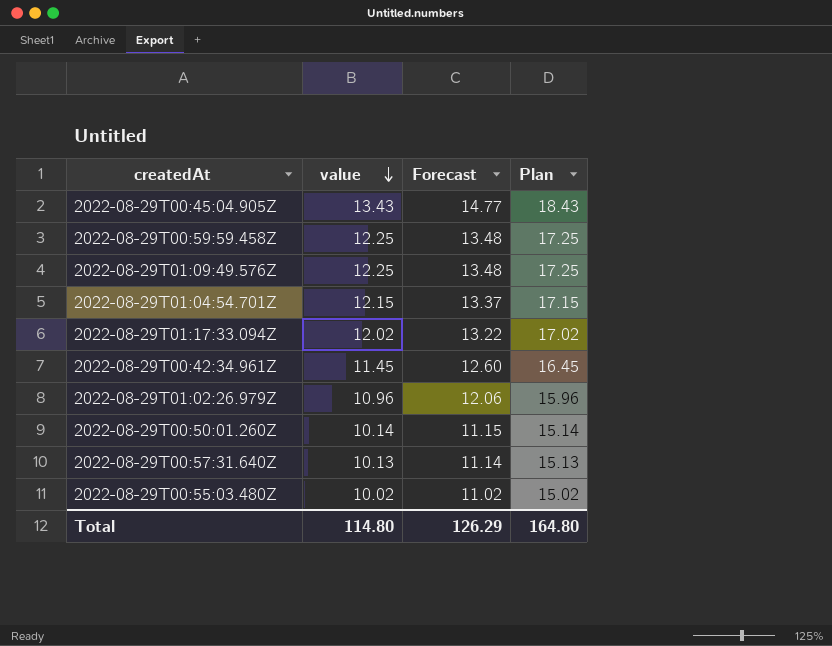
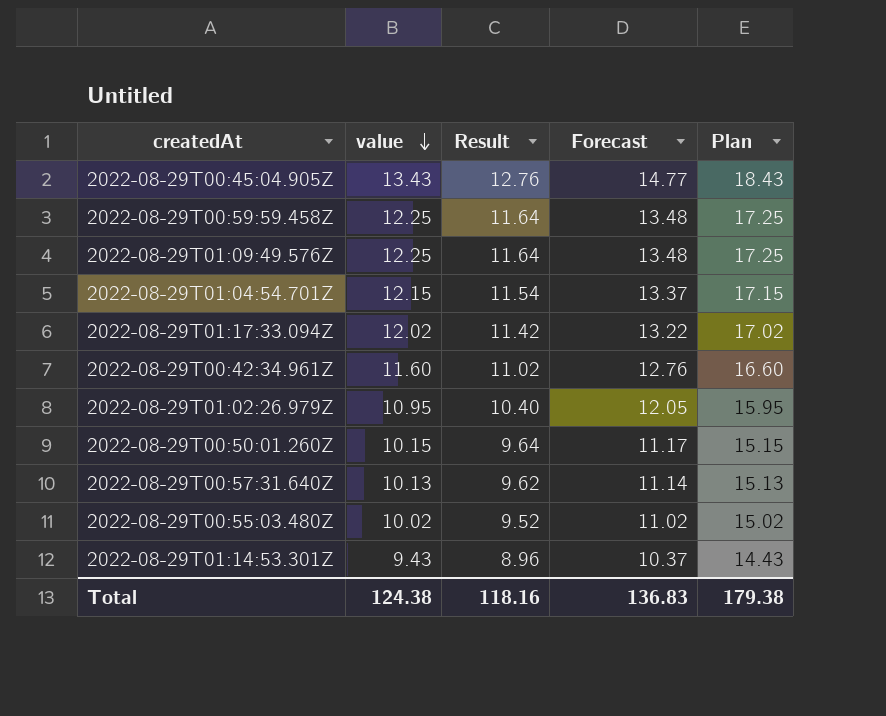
column Result | formula: none -> [value] * 0.95
2022-08-29T00:42:34.961Z | value: 11.45 -> 11.60
2022-08-29T00:42:34.961Z | Forecast: 12.60 -> 12.76
2022-08-29T00:42:34.961Z | Plan: 16.45 -> 16.60
2022-08-29T01:02:26.979Z | value: 10.96 -> 10.95
2022-08-29T01:02:26.979Z | Forecast: 12.06 -> 12.05
2022-08-29T01:02:26.979Z | Plan: 15.96 -> 15.95
2022-08-29T00:50:01.260Z | value: 10.14 -> 10.15
2022-08-29T00:50:01.260Z | Forecast: 11.15 -> 11.17
2022-08-29T00:50:01.260Z | Plan: 15.14 -> 15.15
row 2022-08-29T01:14:53.301Z: none -> 9.43 | 8.96 | 10.37 | 14.43
Total | value: 114.80 -> 124.38
Total | Forecast: 126.29 -> 136.83
Total | Plan: 164.80 -> 179.38

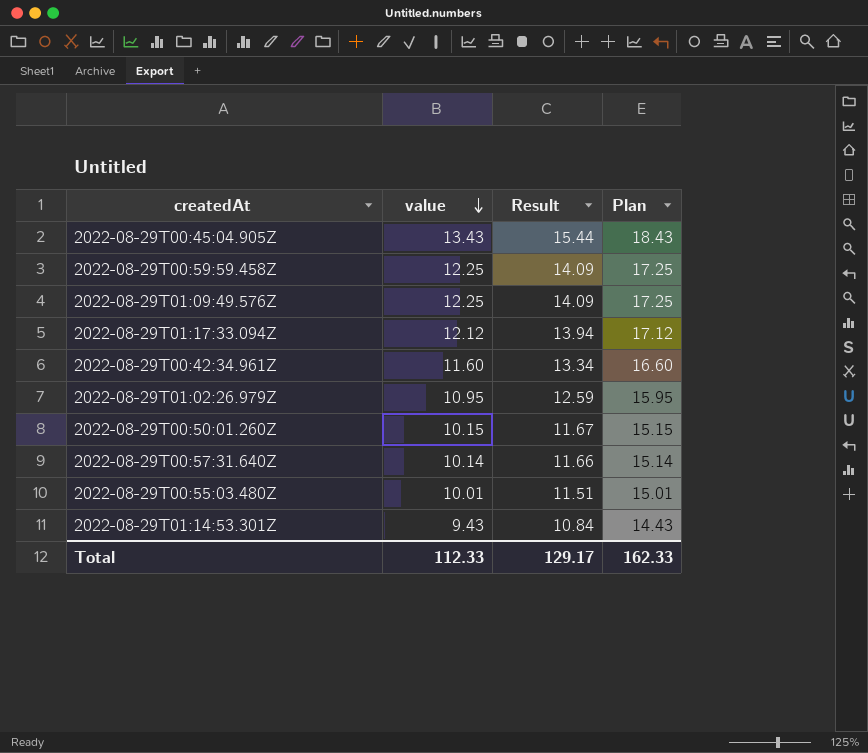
column Forecast | formula: [value] * 1.1 -> none
column Result | formula: [value] * 0.95 -> [value] * 1.15
row 2022-08-29T01:04:54.701Z: 12.15 | 11.54 | 13.37 | 17.15 -> none
2022-08-29T01:17:33.094Z | value: 12.02 -> 12.12
2022-08-29T01:17:33.094Z | Plan: 17.02 -> 17.12
2022-08-29T00:57:31.640Z | value: 10.13 -> 10.14
2022-08-29T00:57:31.640Z | Plan: 15.13 -> 15.14
2022-08-29T00:55:03.480Z | value: 10.02 -> 10.01
2022-08-29T00:55:03.480Z | Plan: 15.02 -> 15.01
Total | value: 124.38 -> 112.33
Total | Result: 118.16 -> 129.17
Total | Plan: 179.38 -> 162.33

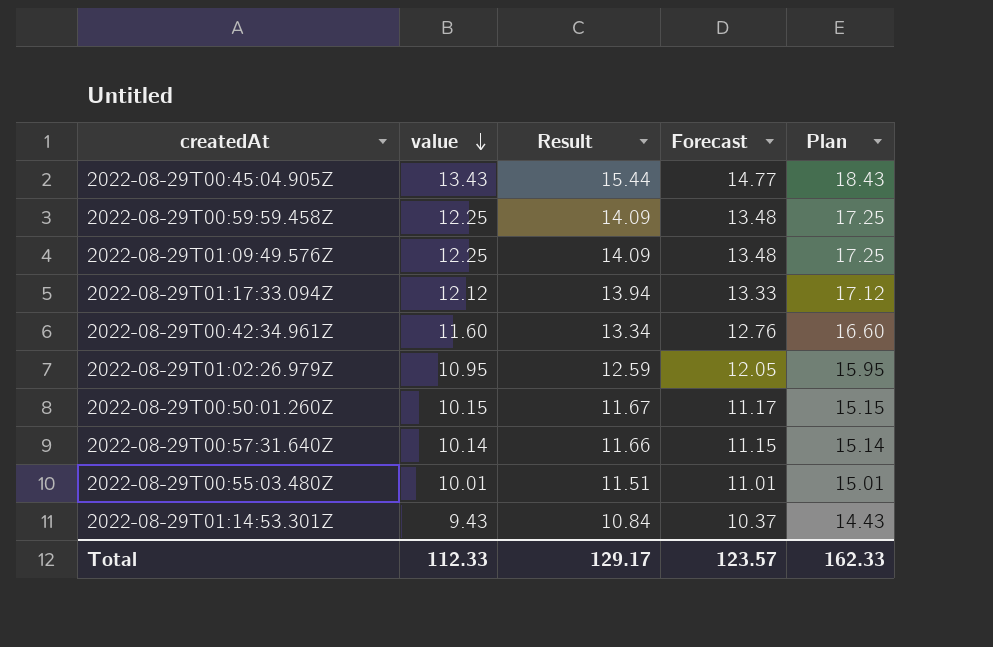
column Forecast | formula: none -> [value] * 1.1

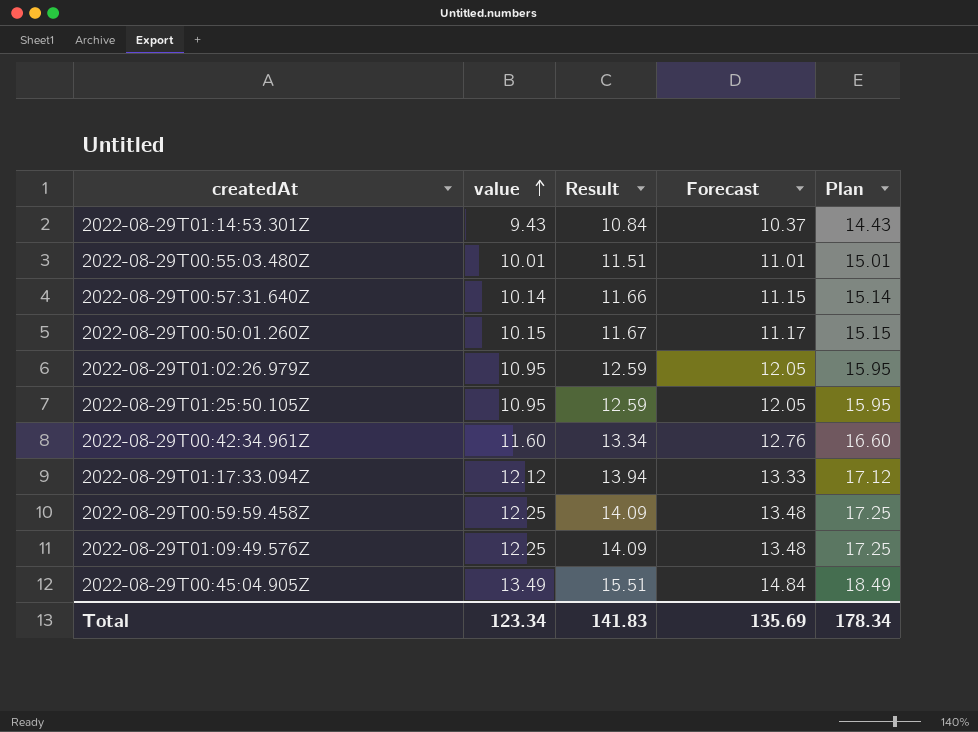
row order: value descending -> value ascending
row 2022-08-29T01:25:50.105Z: none -> 10.95 | 12.59 | 12.05 | 15.95
2022-08-29T00:45:04.905Z | value: 13.43 -> 13.49
2022-08-29T00:45:04.905Z | Result: 15.44 -> 15.51
2022-08-29T00:45:04.905Z | Forecast: 14.77 -> 14.84
2022-08-29T00:45:04.905Z | Plan: 18.43 -> 18.49
Total | value: 112.33 -> 123.34
Total | Result: 129.17 -> 141.83
Total | Forecast: 123.57 -> 135.69
Total | Plan: 162.33 -> 178.34

